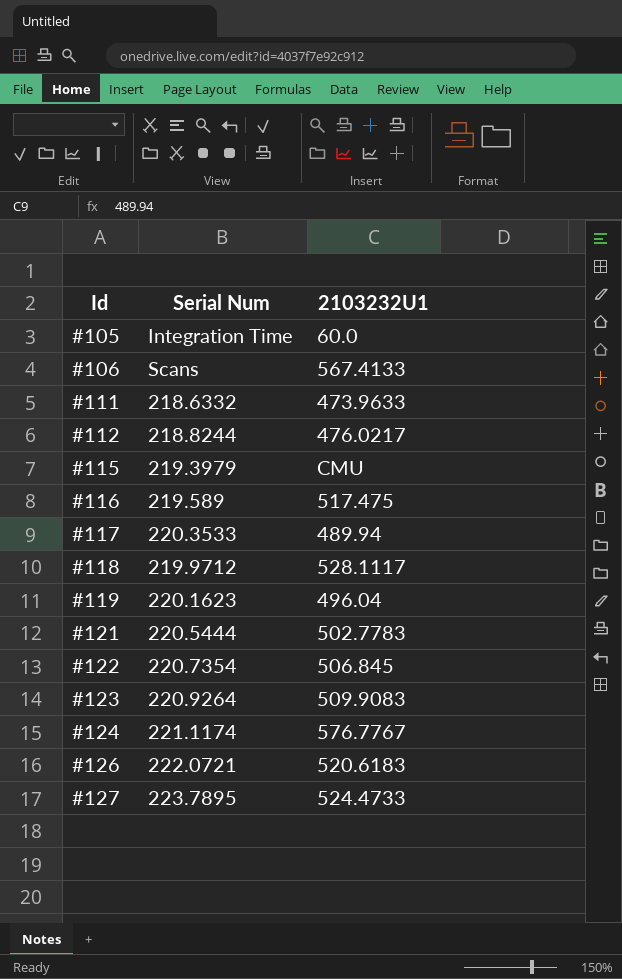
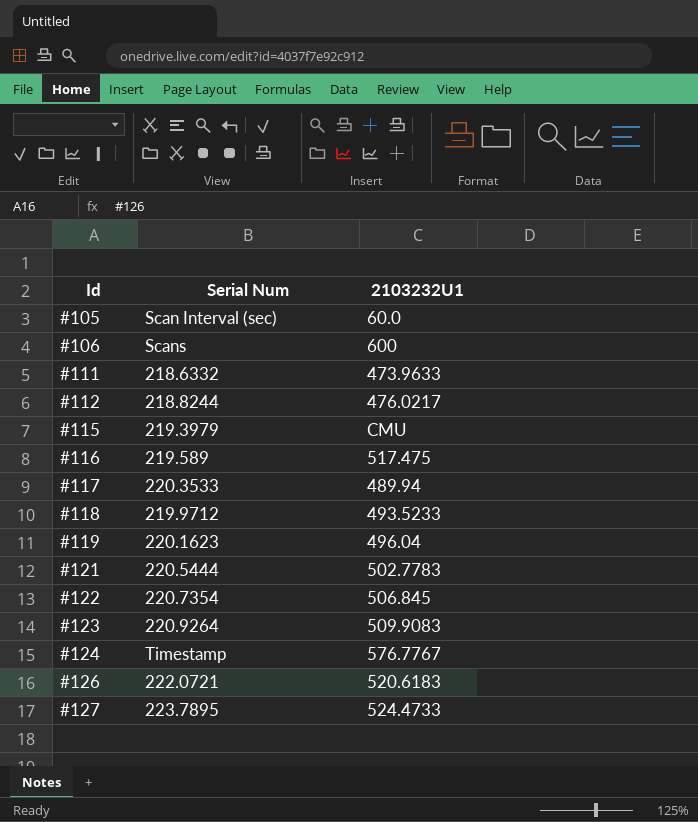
#105 | Serial Num: Integration Time -> Scan Interval (sec)
#106 | 2103232U1: 567.4133 -> 600
#118 | 2103232U1: 528.1117 -> 493.5233
#124 | Serial Num: 221.1174 -> Timestamp

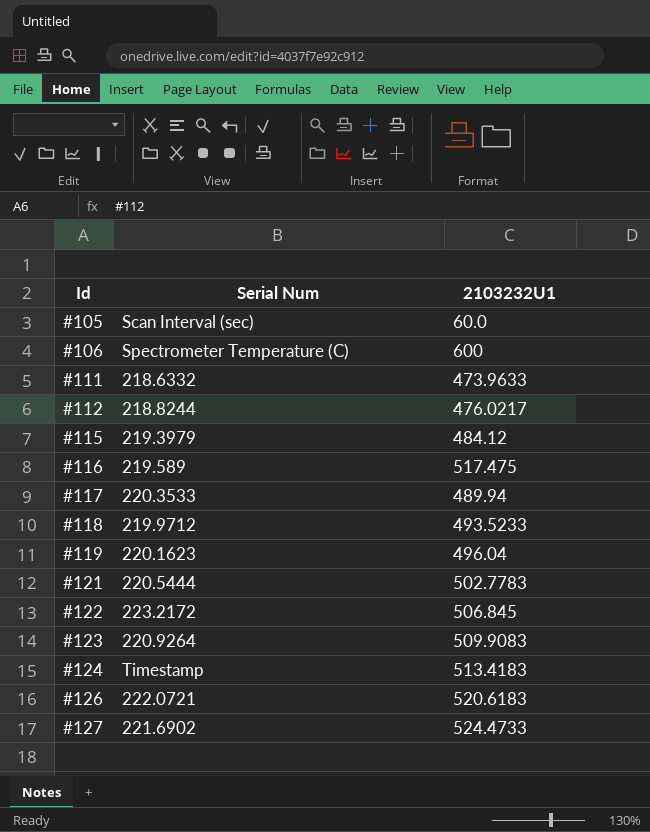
#106 | Serial Num: Scans -> Spectrometer Temperature (C)
#115 | 2103232U1: CMU -> 484.12
#122 | Serial Num: 220.7354 -> 223.2172
#124 | 2103232U1: 576.7767 -> 513.4183
#127 | Serial Num: 223.7895 -> 221.6902

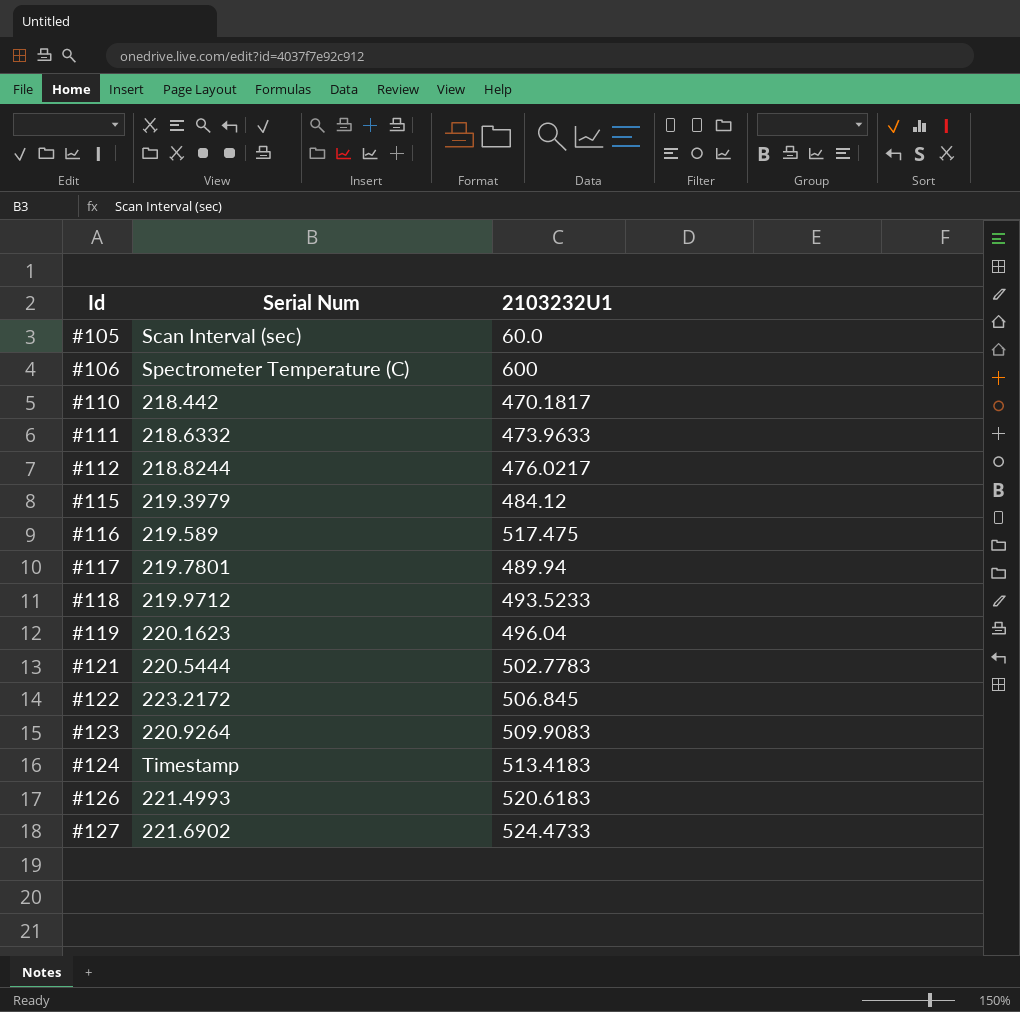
row #110: none -> 218.442 | 470.1817
#117 | Serial Num: 220.3533 -> 219.7801
#126 | Serial Num: 222.0721 -> 221.4993

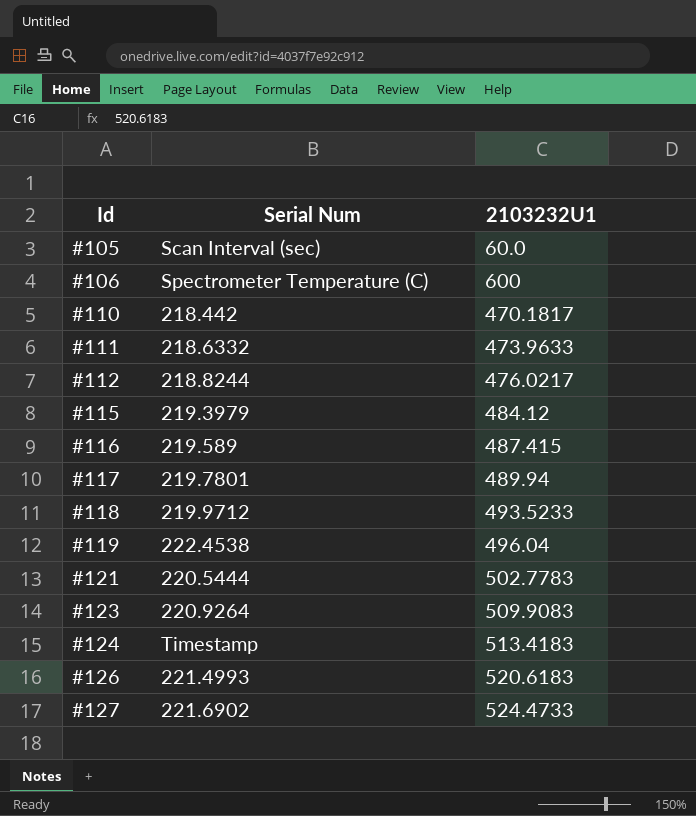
row #122: 223.2172 | 506.845 -> none
#116 | 2103232U1: 517.475 -> 487.415
#119 | Serial Num: 220.1623 -> 222.4538

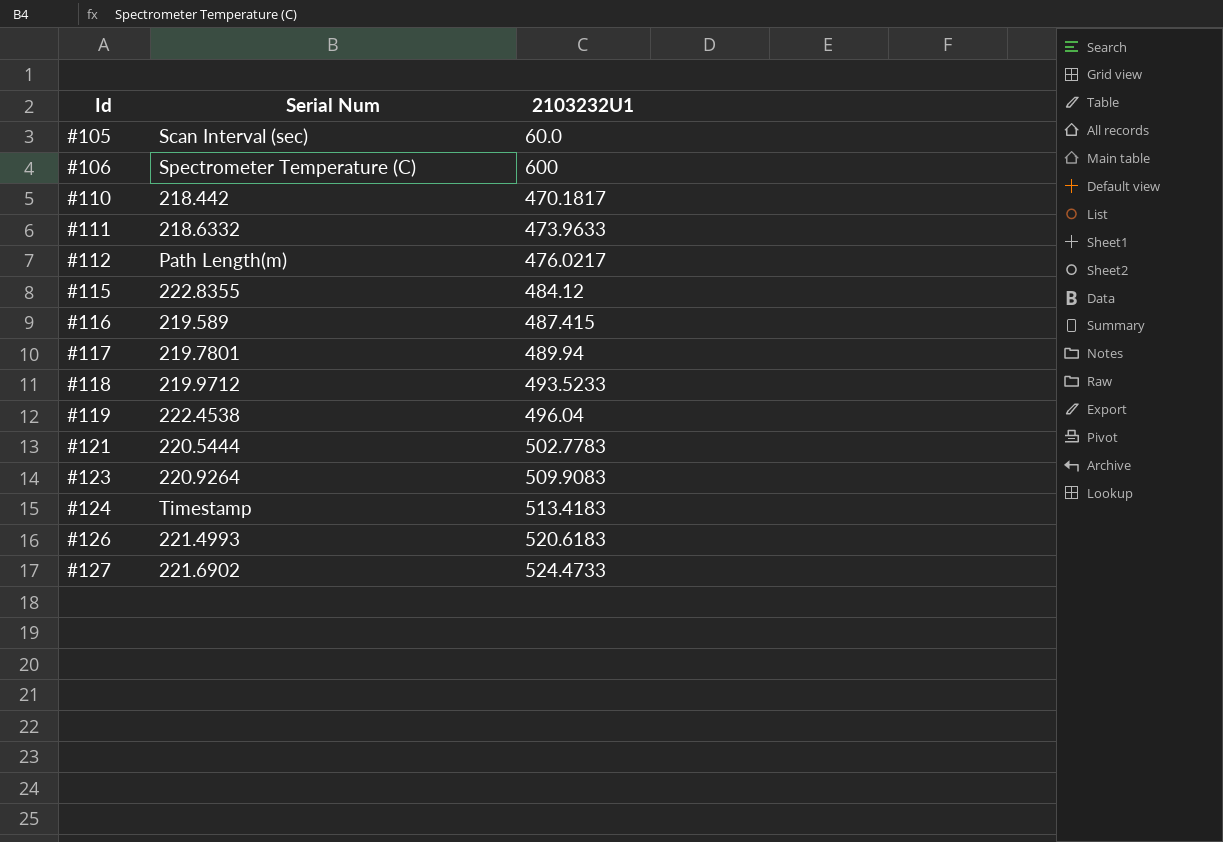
#112 | Serial Num: 218.8244 -> Path Length(m)
#115 | Serial Num: 219.3979 -> 222.8355

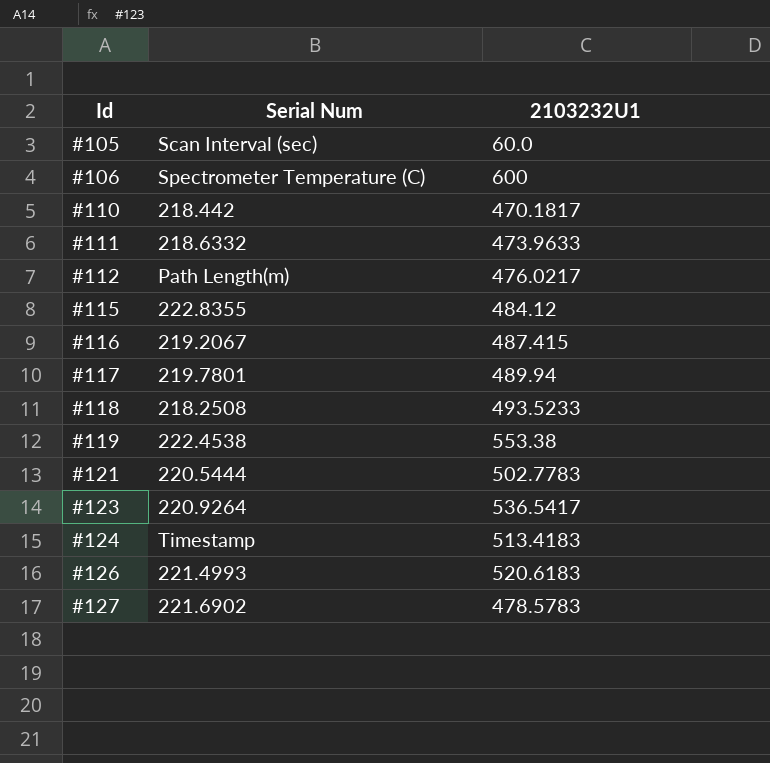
#116 | Serial Num: 219.589 -> 219.2067
#118 | Serial Num: 219.9712 -> 218.2508
#119 | 2103232U1: 496.04 -> 553.38
#123 | 2103232U1: 509.9083 -> 536.5417
#127 | 2103232U1: 524.4733 -> 478.5783

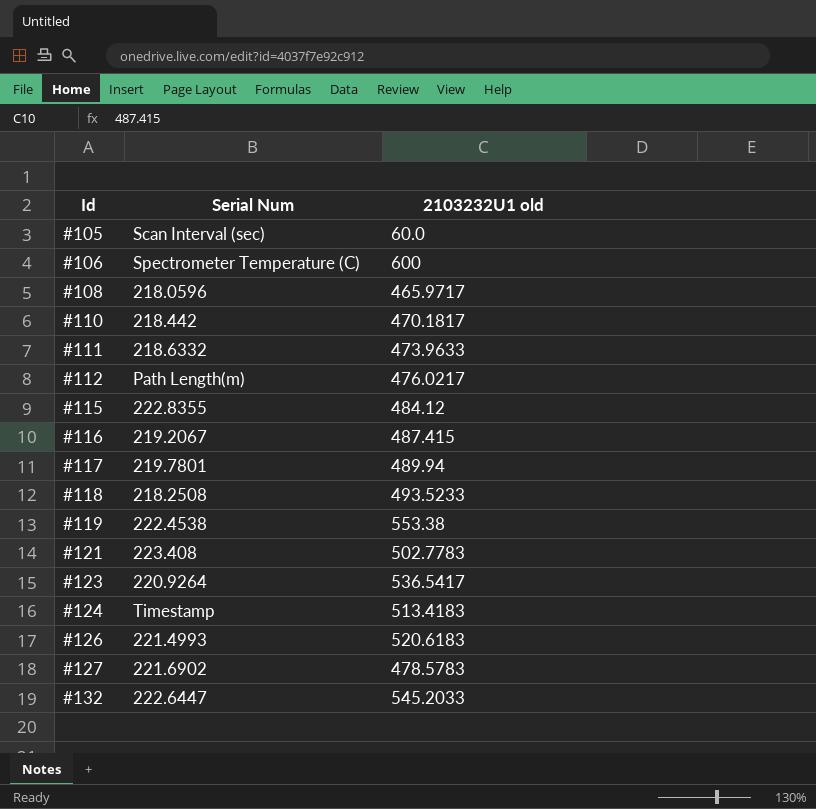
column name: 2103232U1 -> 2103232U1 old
row #108: none -> 218.0596 | 465.9717
#121 | Serial Num: 220.5444 -> 223.408
row #132: none -> 222.6447 | 545.2033

